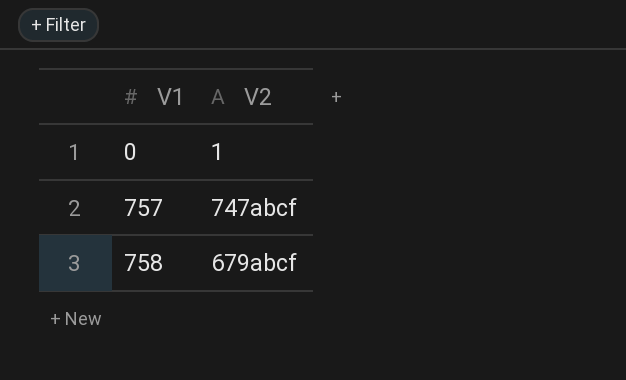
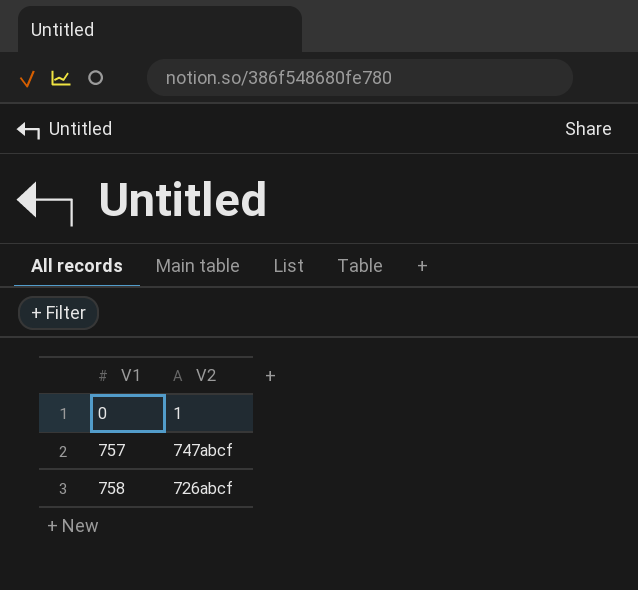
758 | V2: 679abcf -> 726abcf

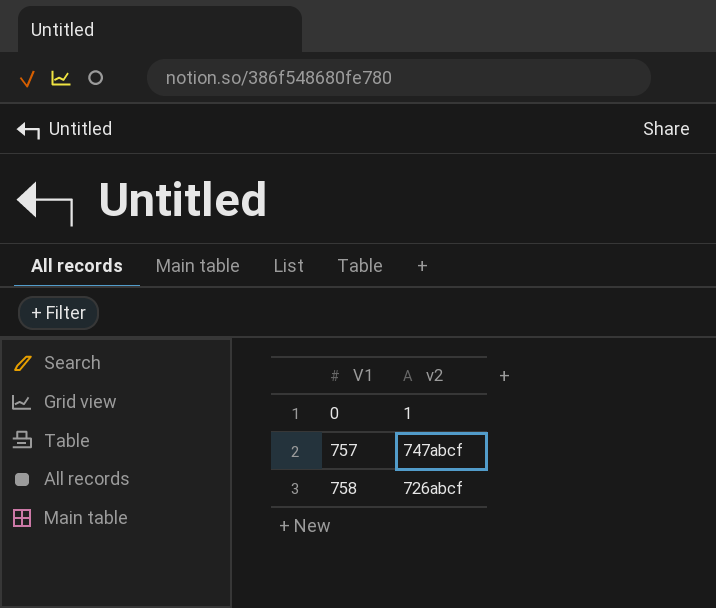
column name: V2 -> v2

